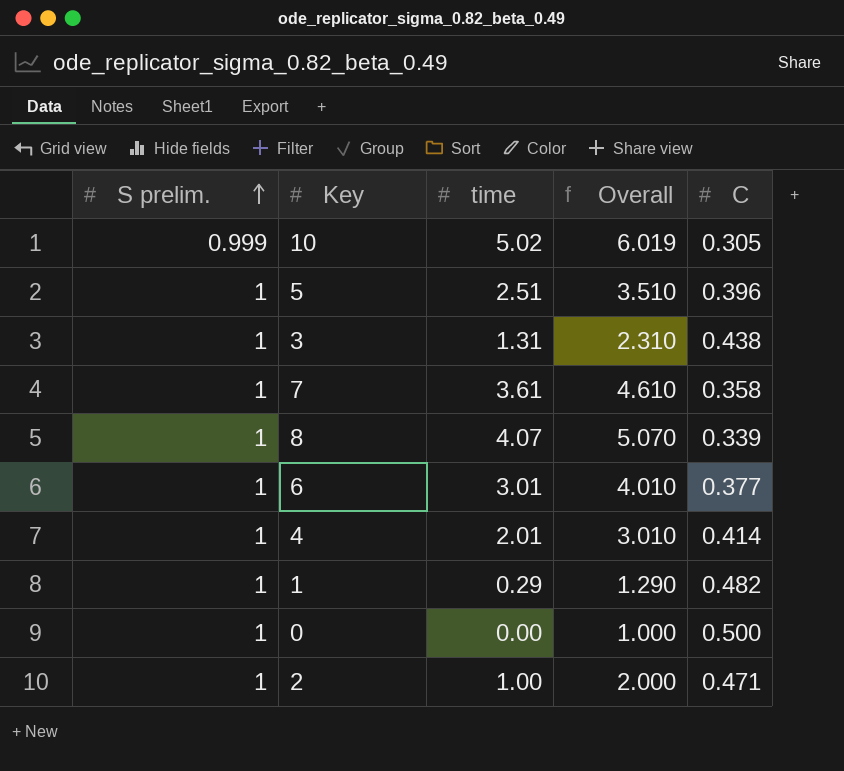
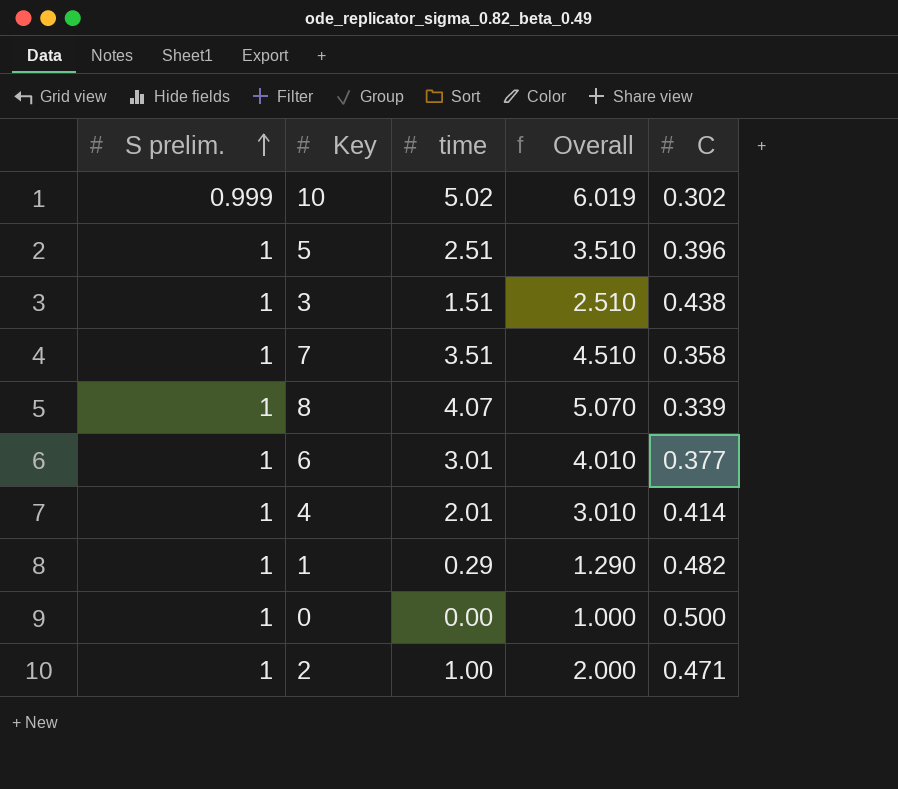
10 | C: 0.305 -> 0.302
3 | time: 1.31 -> 1.51
3 | Overall: 2.310 -> 2.510
7 | time: 3.61 -> 3.51
7 | Overall: 4.610 -> 4.510

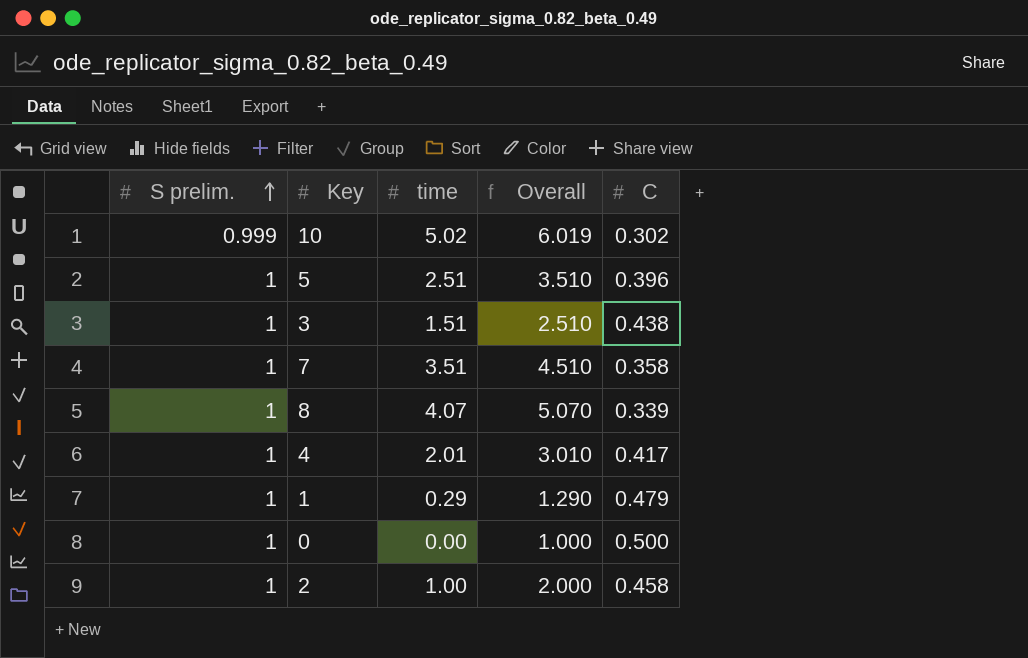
row 6: 1 | 3.01 | 4.010 | 0.377 -> none
4 | C: 0.414 -> 0.417
1 | C: 0.482 -> 0.479
2 | C: 0.471 -> 0.458

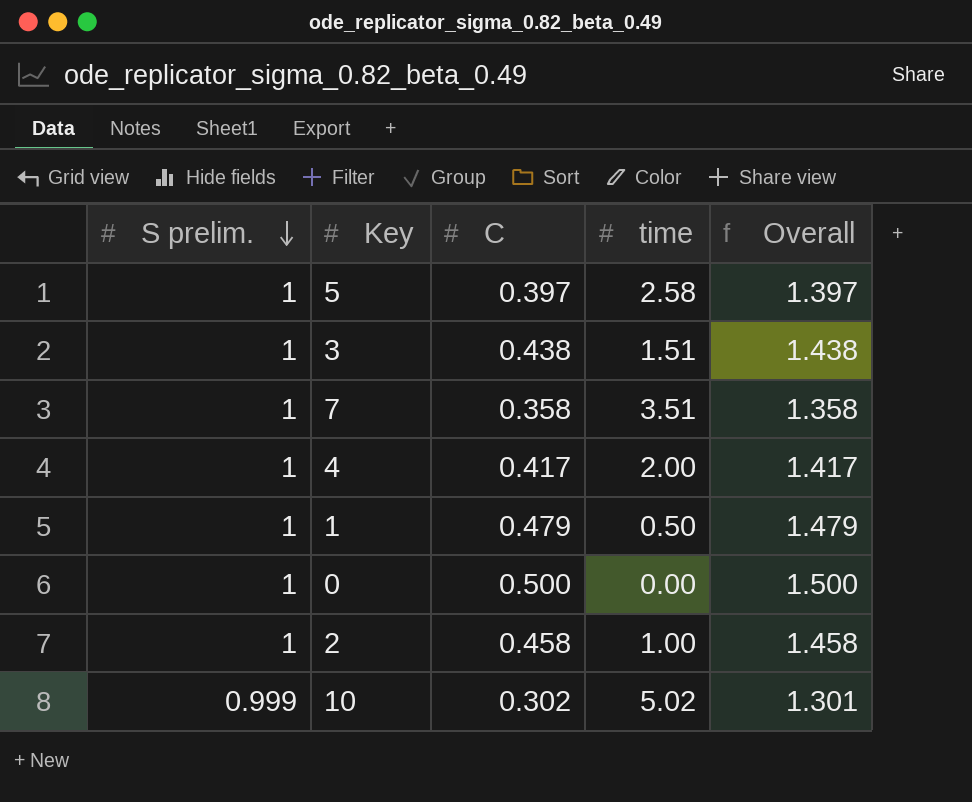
row order: S prelim. ascending -> S prelim. descending
column C | position: 5 -> 3
column Overall | formula: [S prelim.] + [time] -> [S prelim.] + [C]
row 8: 1 | 4.07 | 5.070 | 0.339 -> none
5 | C: 0.396 -> 0.397
5 | time: 2.51 -> 2.58
4 | time: 2.01 -> 2.00
1 | time: 0.29 -> 0.50

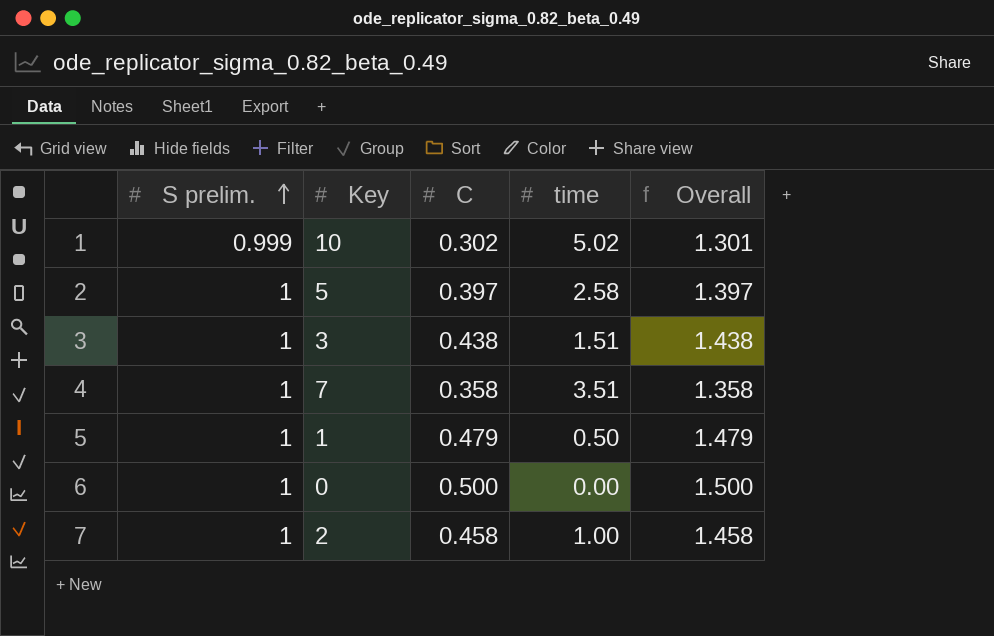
row order: S prelim. descending -> S prelim. ascending
row 4: 1 | 0.417 | 2.00 | 1.417 -> none

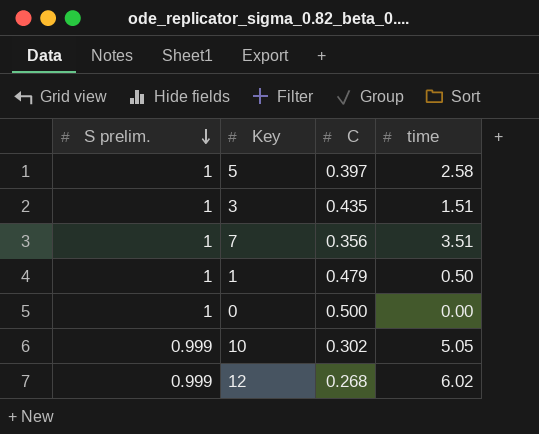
row order: S prelim. ascending -> S prelim. descending
column Overall | formula: [S prelim.] + [C] -> none
row 2: 1 | 0.458 | 1.00 | 1.458 -> none
3 | C: 0.438 -> 0.435
7 | C: 0.358 -> 0.356
10 | time: 5.02 -> 5.05
row 12: none -> 0.999 | 0.268 | 6.02

